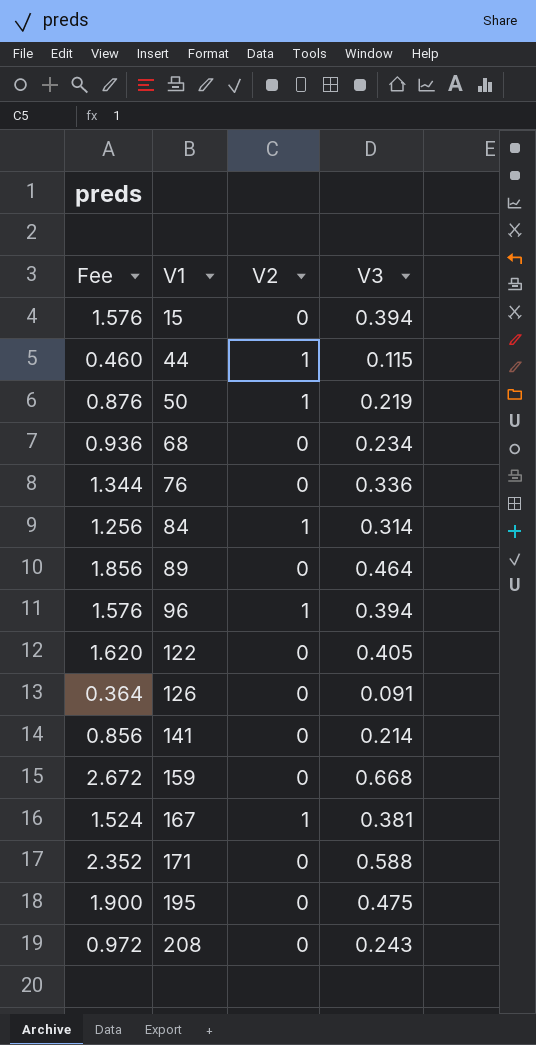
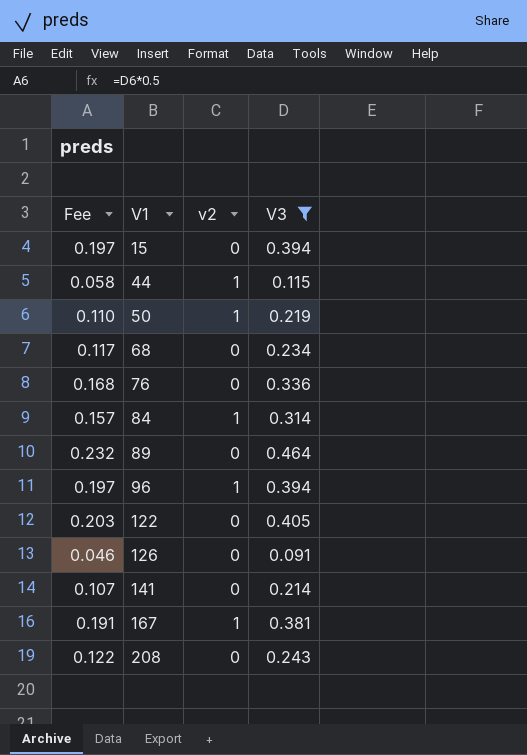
filter: none -> V3 <= 0.464
column Fee | formula: [V3] * 4 -> [V3] * 0.5
column name: V2 -> v2

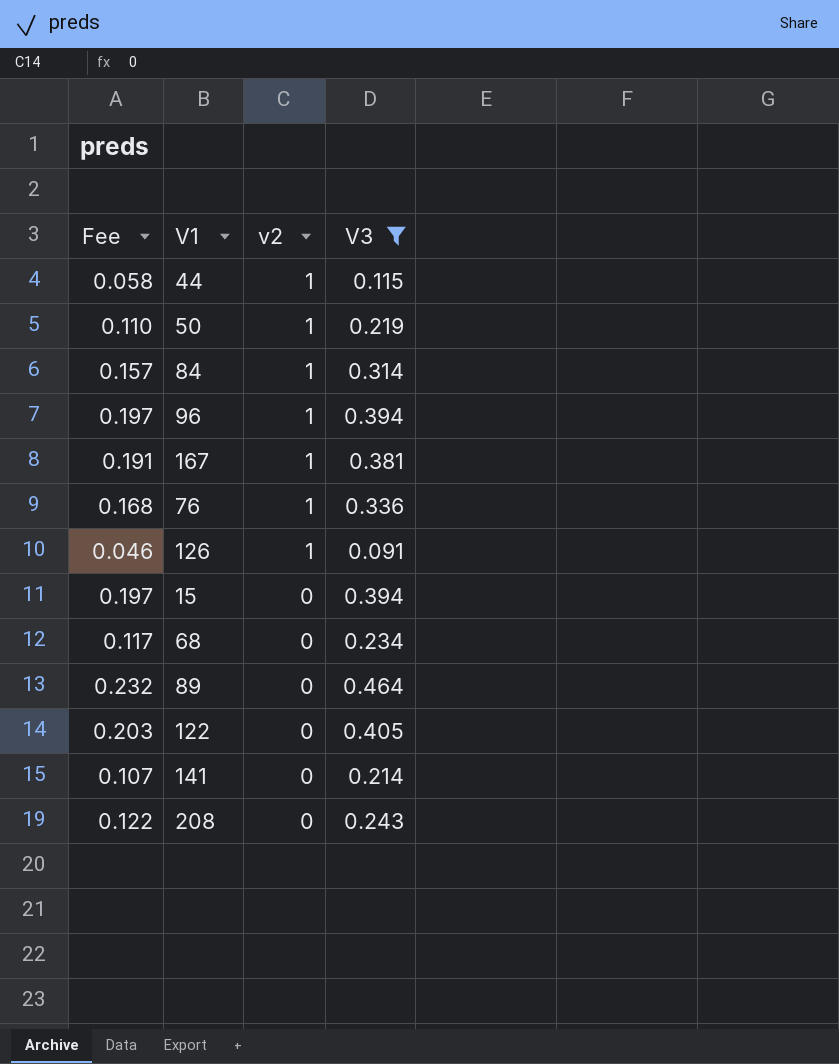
row order: V1 ascending -> v2 descending
76 | v2: 0 -> 1
126 | v2: 0 -> 1

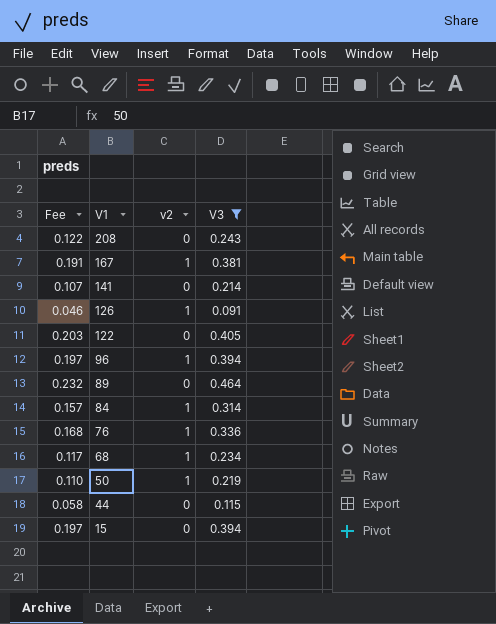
row order: v2 descending -> V1 descending
68 | v2: 0 -> 1
44 | v2: 1 -> 0

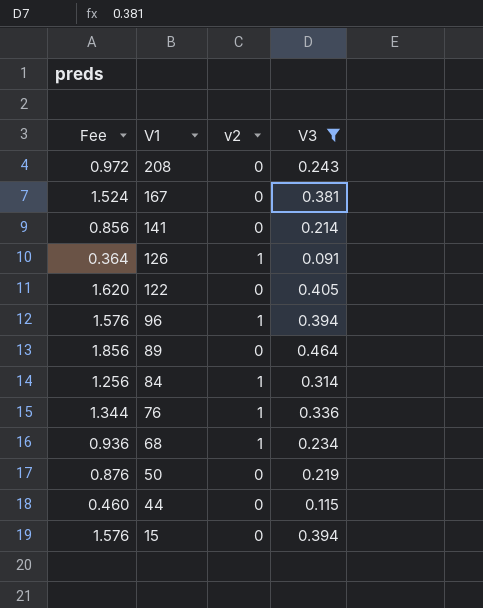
column Fee | formula: [V3] * 0.5 -> [V3] * 4
167 | v2: 1 -> 0
50 | v2: 1 -> 0

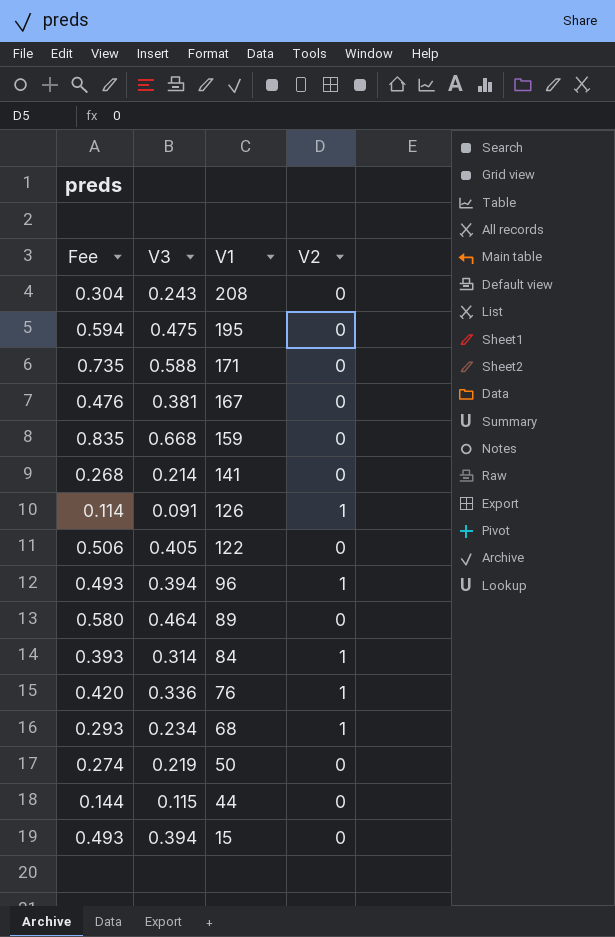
filter: V3 <= 0.464 -> none
column Fee | formula: [V3] * 4 -> [V3] * 1.25
column V3 | position: 4 -> 2
column name: v2 -> V2

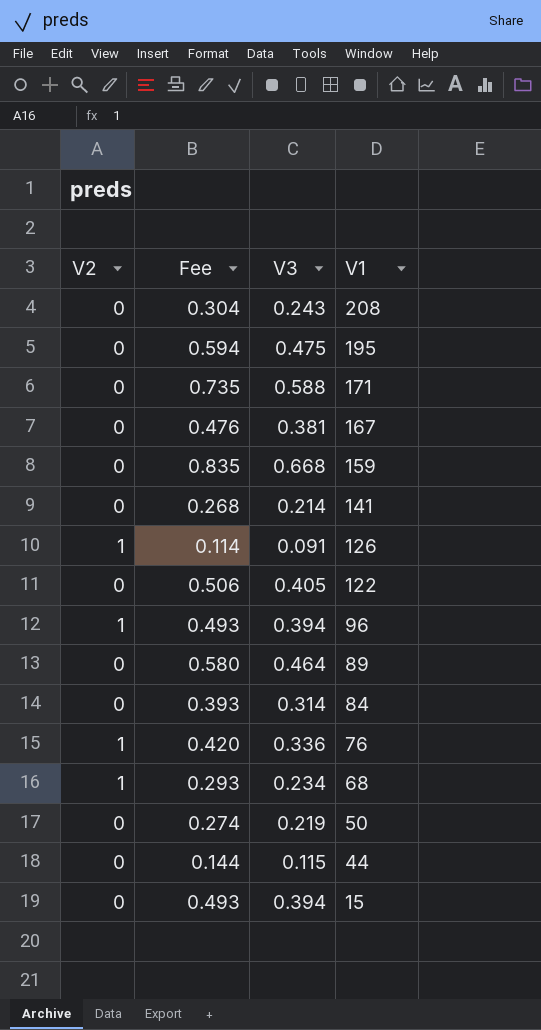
column V2 | position: 4 -> 1
84 | V2: 1 -> 0

